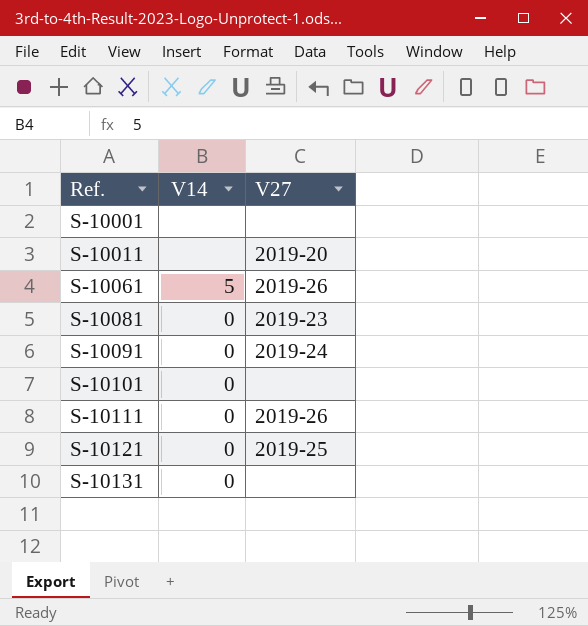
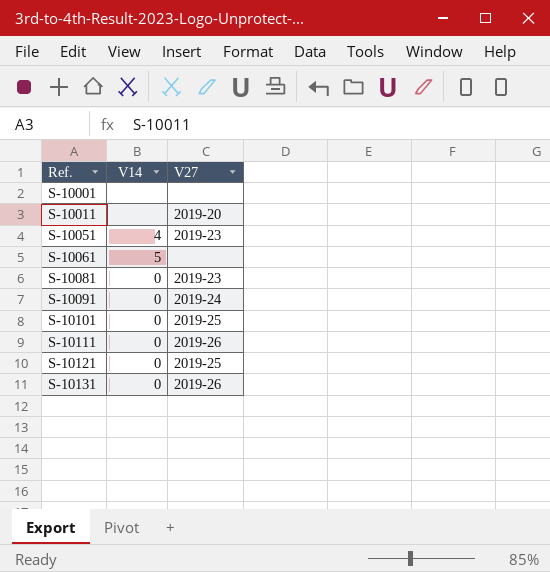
row S-10051: none -> 4 | 2019-23
S-10061 | V27: 2019-26 -> none
S-10101 | V27: none -> 2019-25
S-10131 | V27: none -> 2019-26

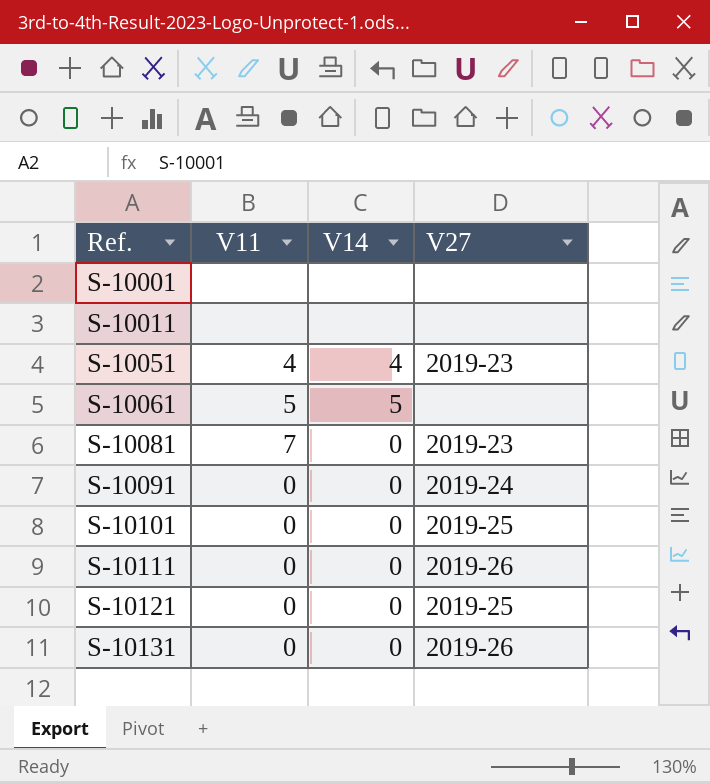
column V11 | position: none -> 2
S-10011 | V27: 2019-20 -> none

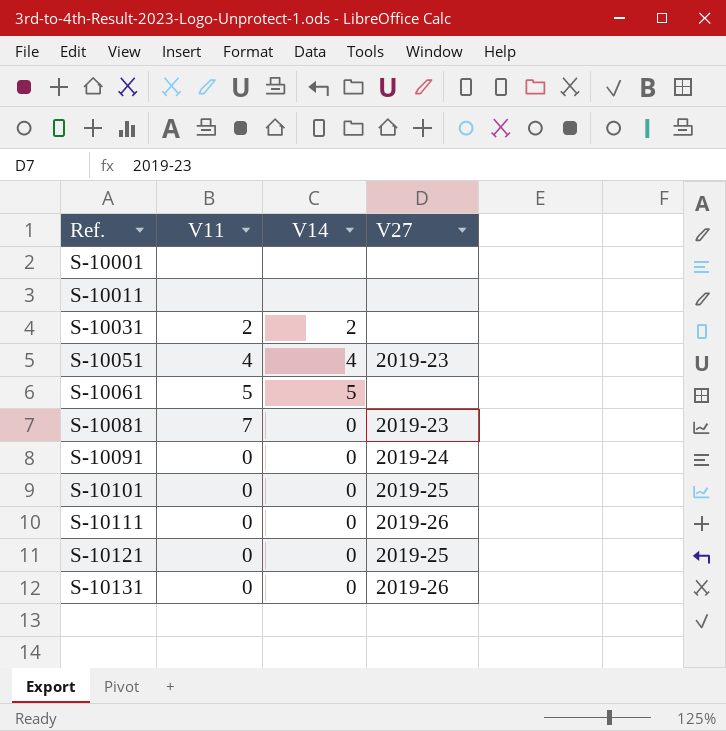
row S-10031: none -> 2 | 2 | none

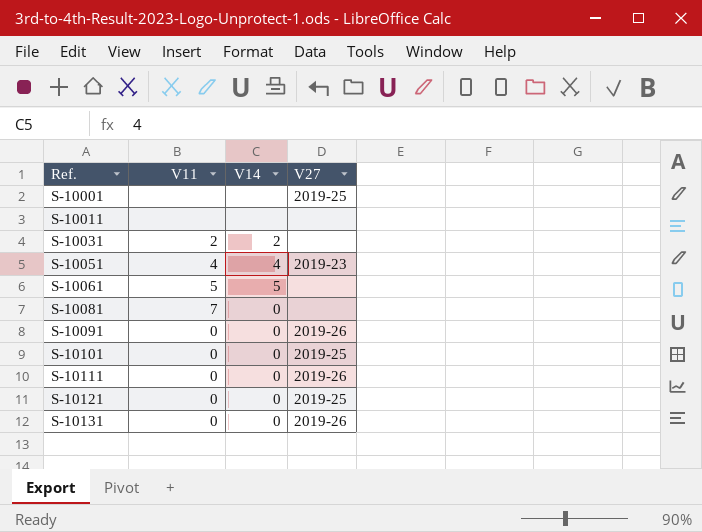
S-10001 | V27: none -> 2019-25
S-10081 | V27: 2019-23 -> none
S-10091 | V27: 2019-24 -> 2019-26

